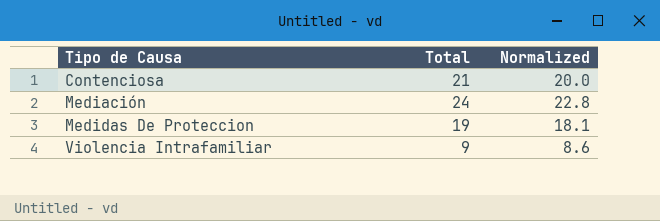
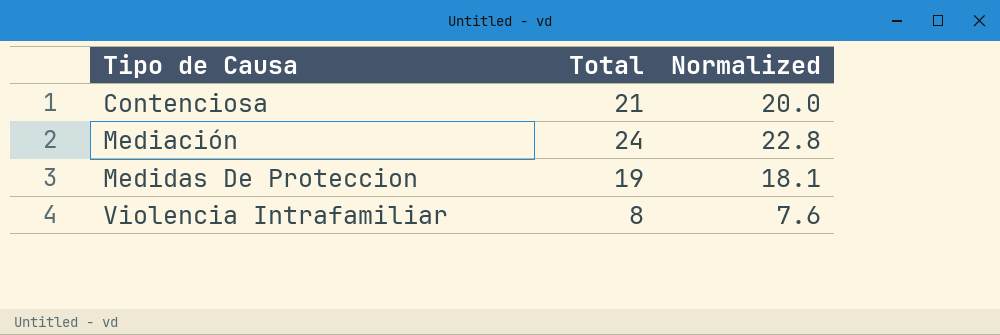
Violencia Intrafamiliar | Total: 9 -> 8
Violencia Intrafamiliar | Normalized: 8.6 -> 7.6

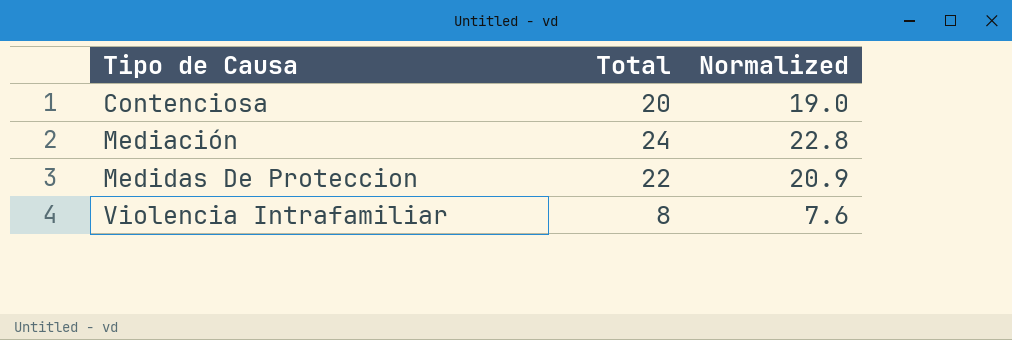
Contenciosa | Total: 21 -> 20
Contenciosa | Normalized: 20.0 -> 19.0
Medidas De Proteccion | Total: 19 -> 22
Medidas De Proteccion | Normalized: 18.1 -> 20.9

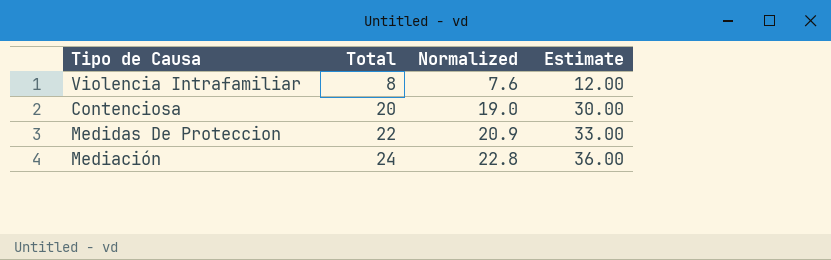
row order: Tipo de Causa ascending -> Total ascending
column Estimate | formula: none -> [Total] * 1.5

